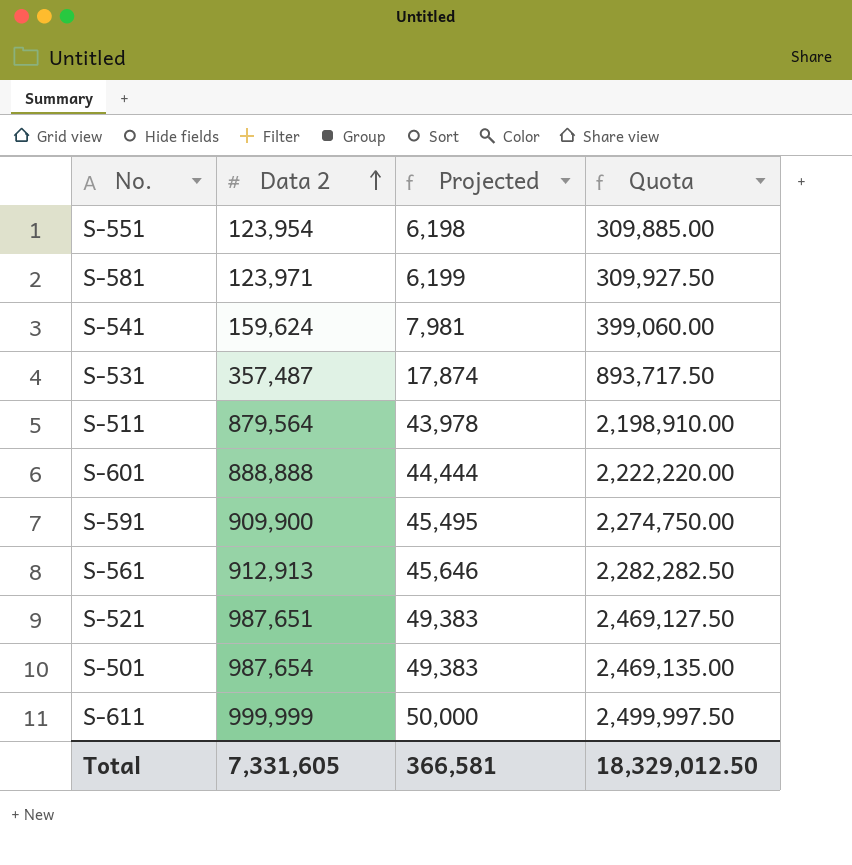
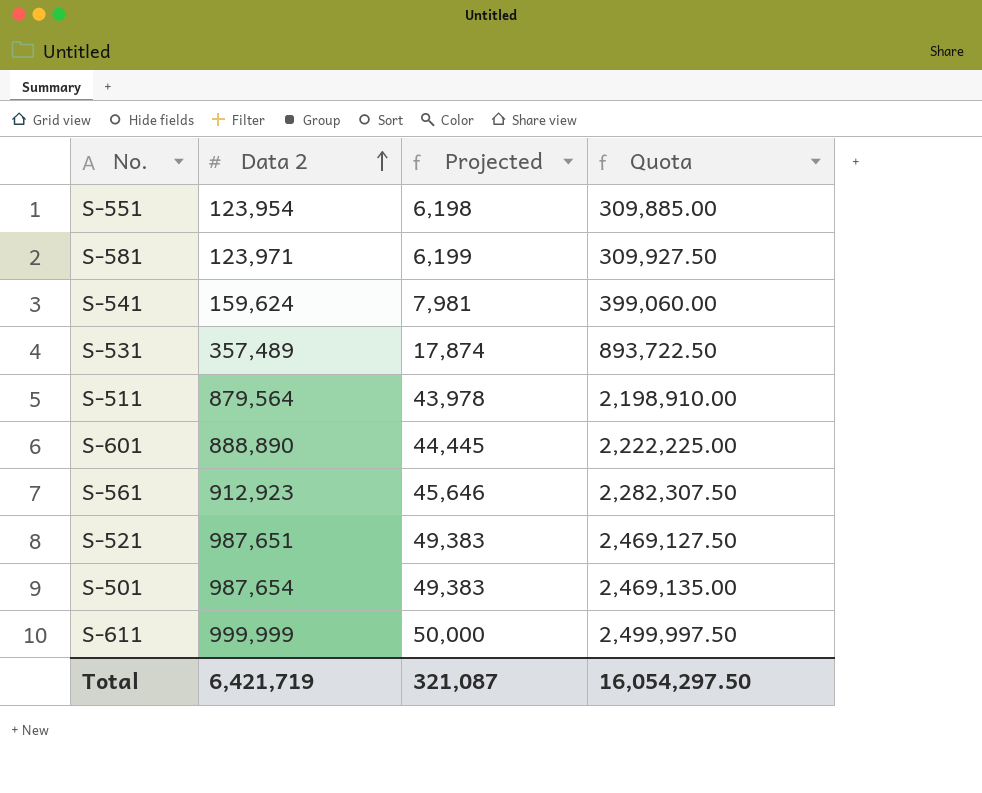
row S-591: 909,900 | 45,495 | 2,274,750.00 -> none
S-531 | Data 2: 357,487 -> 357,489
S-531 | Quota: 893,717.50 -> 893,722.50
S-601 | Data 2: 888,888 -> 888,890
S-601 | Projected: 44,444 -> 44,445
S-601 | Quota: 2,222,220.00 -> 2,222,225.00
S-561 | Data 2: 912,913 -> 912,923
S-561 | Quota: 2,282,282.50 -> 2,282,307.50
Total | Data 2: 7,331,605 -> 6,421,719
Total | Projected: 366,581 -> 321,087
Total | Quota: 18,329,012.50 -> 16,054,297.50

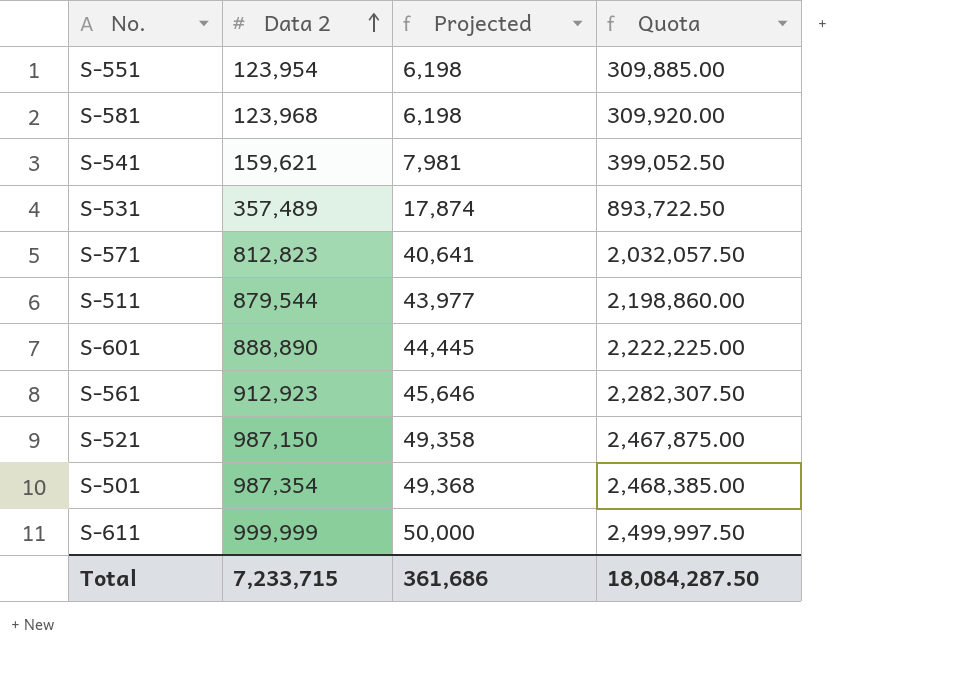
S-581 | Data 2: 123,971 -> 123,968
S-581 | Projected: 6,199 -> 6,198
S-581 | Quota: 309,927.50 -> 309,920.00
S-541 | Data 2: 159,624 -> 159,621
S-541 | Quota: 399,060.00 -> 399,052.50
row S-571: none -> 812,823 | 40,641 | 2,032,057.50
S-511 | Data 2: 879,564 -> 879,544
S-511 | Projected: 43,978 -> 43,977
S-511 | Quota: 2,198,910.00 -> 2,198,860.00
S-521 | Data 2: 987,651 -> 987,150
S-521 | Projected: 49,383 -> 49,358
S-521 | Quota: 2,469,127.50 -> 2,467,875.00
S-501 | Data 2: 987,654 -> 987,354
S-501 | Projected: 49,383 -> 49,368
S-501 | Quota: 2,469,135.00 -> 2,468,385.00
Total | Data 2: 6,421,719 -> 7,233,715
Total | Projected: 321,087 -> 361,686
Total | Quota: 16,054,297.50 -> 18,084,287.50

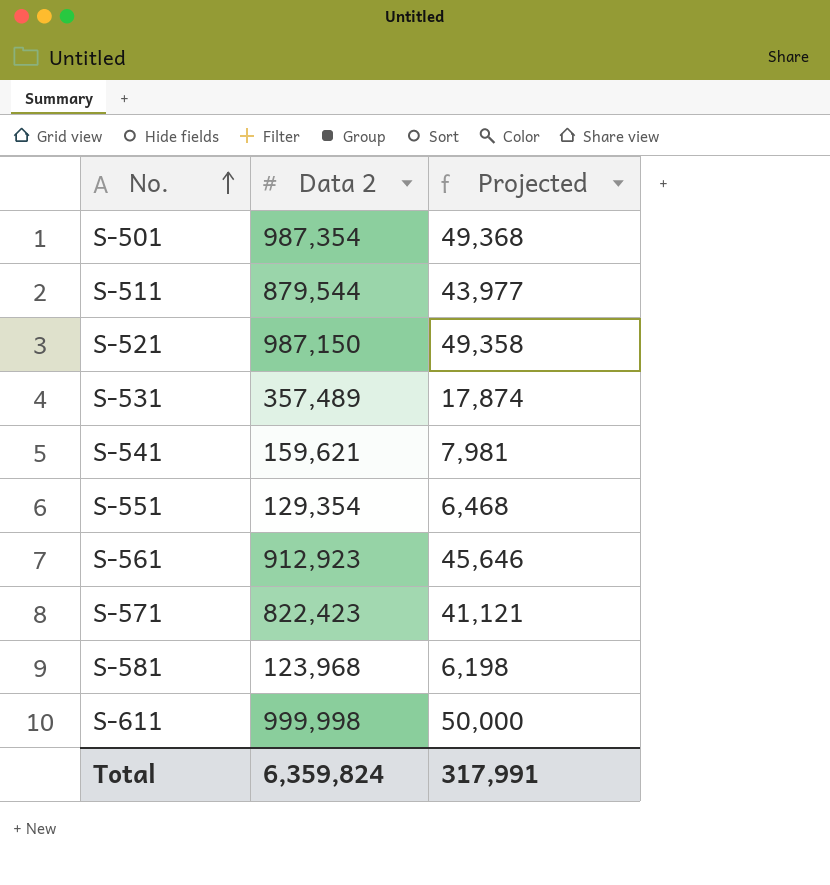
row order: Data 2 ascending -> No. ascending
column Quota | formula: [Data 2] * 2.5 -> none
row S-601: 888,890 | 44,445 | 2,222,225.00 -> none
S-551 | Data 2: 123,954 -> 129,354
S-551 | Projected: 6,198 -> 6,468
S-571 | Data 2: 812,823 -> 822,423
S-571 | Projected: 40,641 -> 41,121
S-611 | Data 2: 999,999 -> 999,998
Total | Data 2: 7,233,715 -> 6,359,824
Total | Projected: 361,686 -> 317,991

